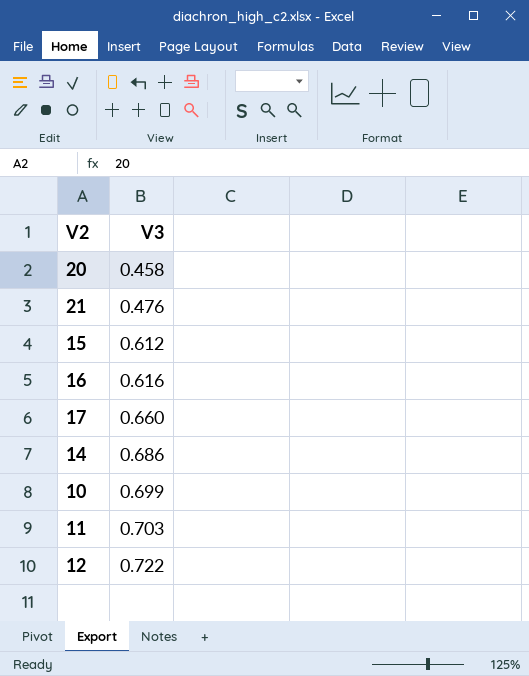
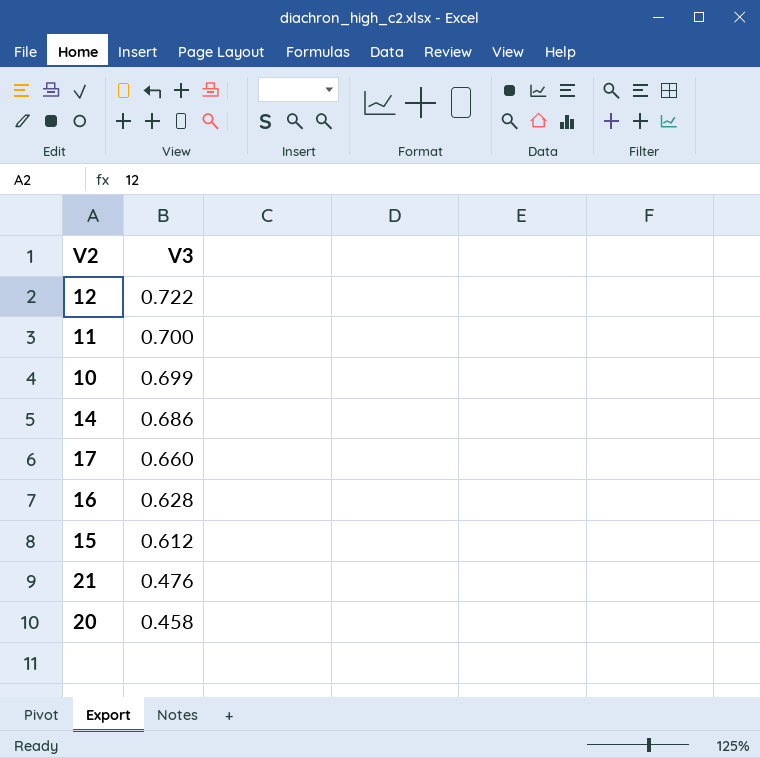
row order: V3 ascending -> V3 descending
11 | V3: 0.703 -> 0.700
16 | V3: 0.616 -> 0.628

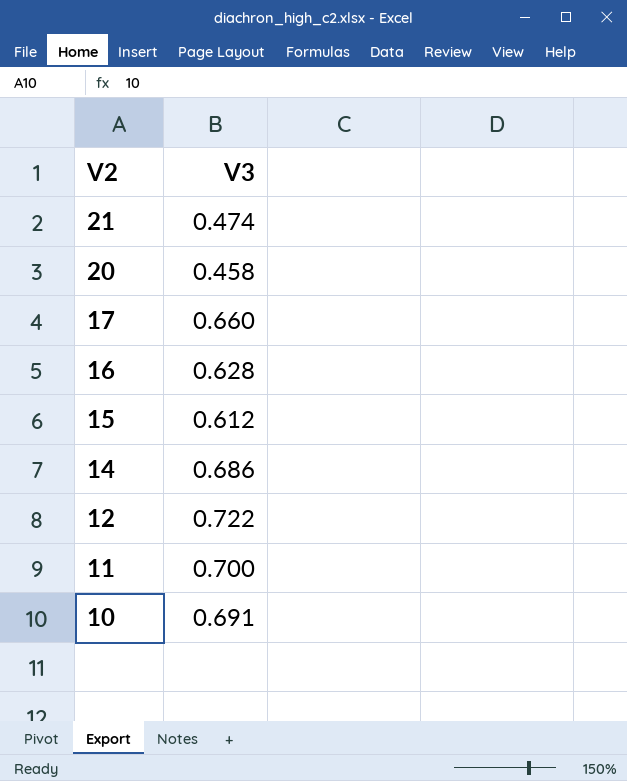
row order: V3 descending -> V2 descending
21 | V3: 0.476 -> 0.474
10 | V3: 0.699 -> 0.691

